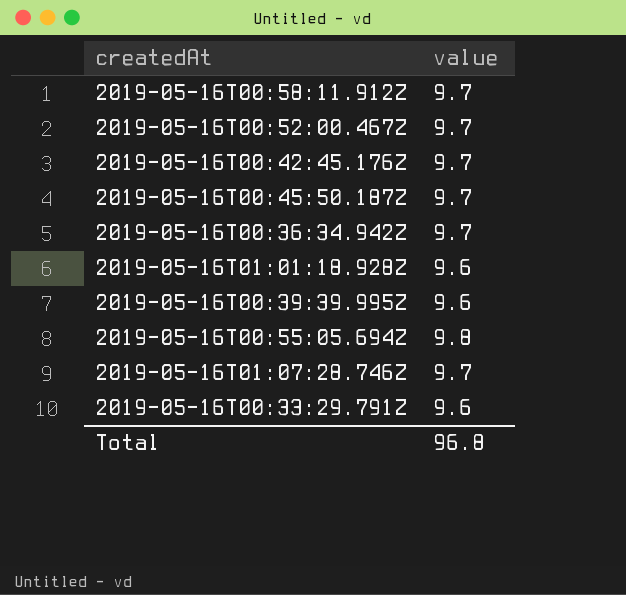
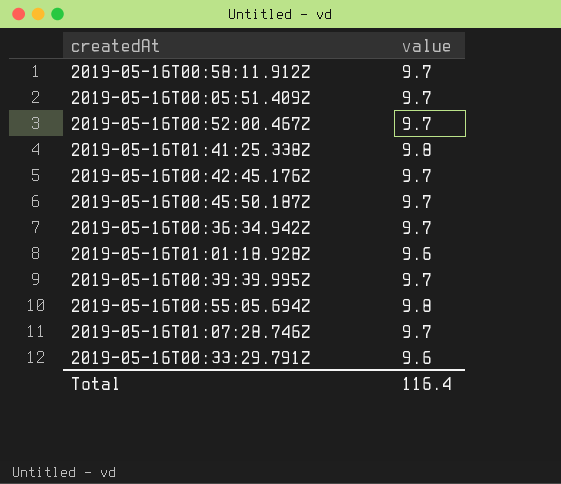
row 2019-05-16T00:05:51.409Z: none -> 9.7
row 2019-05-16T01:41:25.338Z: none -> 9.8
2019-05-16T00:39:39.995Z | value: 9.6 -> 9.7
Total | value: 96.8 -> 116.4

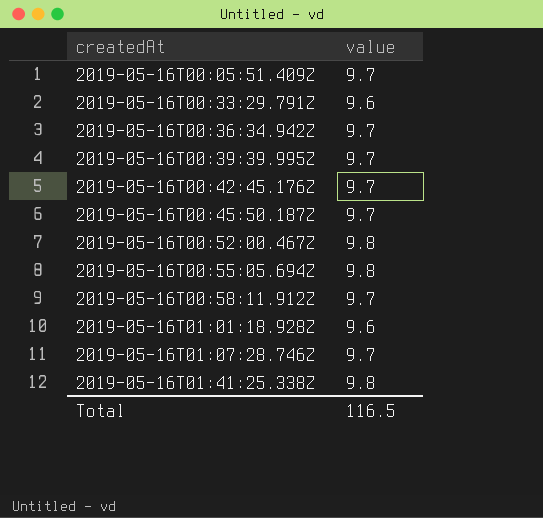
row order: none -> createdAt ascending
2019-05-16T00:52:00.467Z | value: 9.7 -> 9.8
Total | value: 116.4 -> 116.5

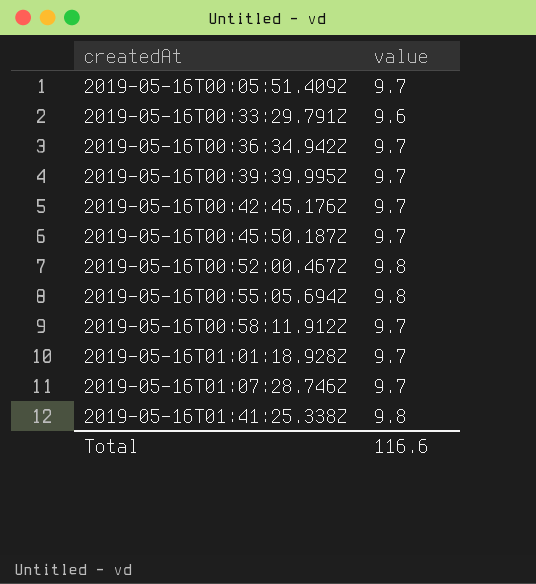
2019-05-16T01:01:18.928Z | value: 9.6 -> 9.7
Total | value: 116.5 -> 116.6

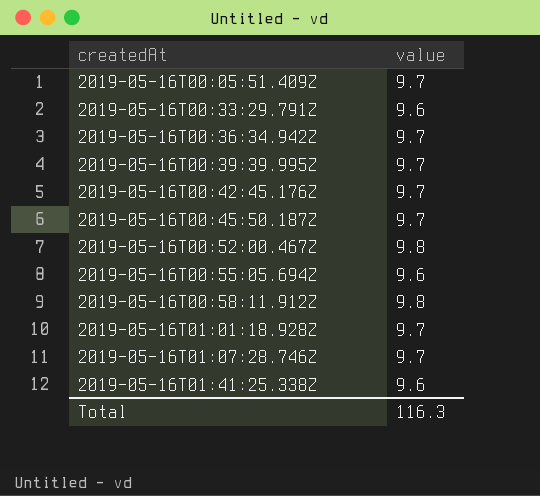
2019-05-16T00:55:05.694Z | value: 9.8 -> 9.6
2019-05-16T00:58:11.912Z | value: 9.7 -> 9.8
2019-05-16T01:41:25.338Z | value: 9.8 -> 9.6
Total | value: 116.6 -> 116.3

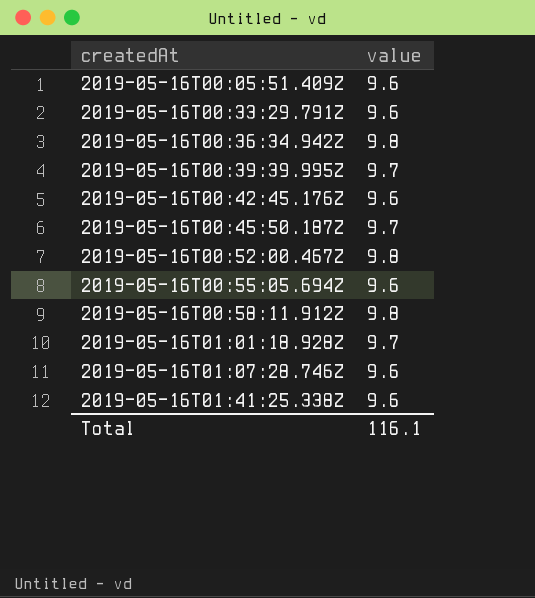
2019-05-16T00:05:51.409Z | value: 9.7 -> 9.6
2019-05-16T00:36:34.942Z | value: 9.7 -> 9.8
2019-05-16T00:42:45.176Z | value: 9.7 -> 9.6
2019-05-16T01:07:28.746Z | value: 9.7 -> 9.6
Total | value: 116.3 -> 116.1

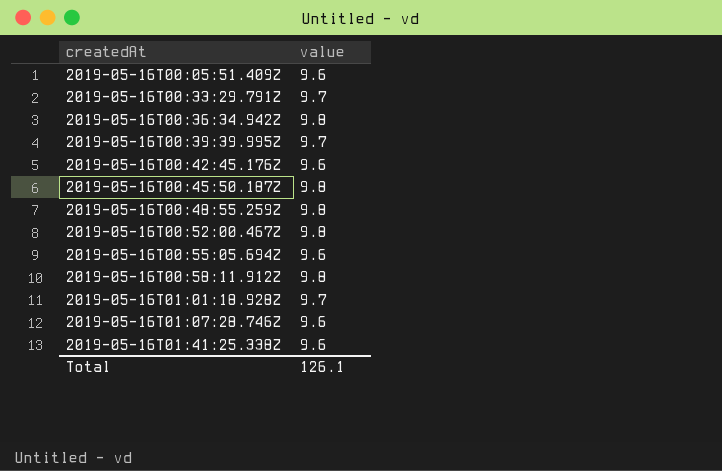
2019-05-16T00:33:29.791Z | value: 9.6 -> 9.7
2019-05-16T00:45:50.187Z | value: 9.7 -> 9.8
row 2019-05-16T00:48:55.259Z: none -> 9.8
Total | value: 116.1 -> 126.1

